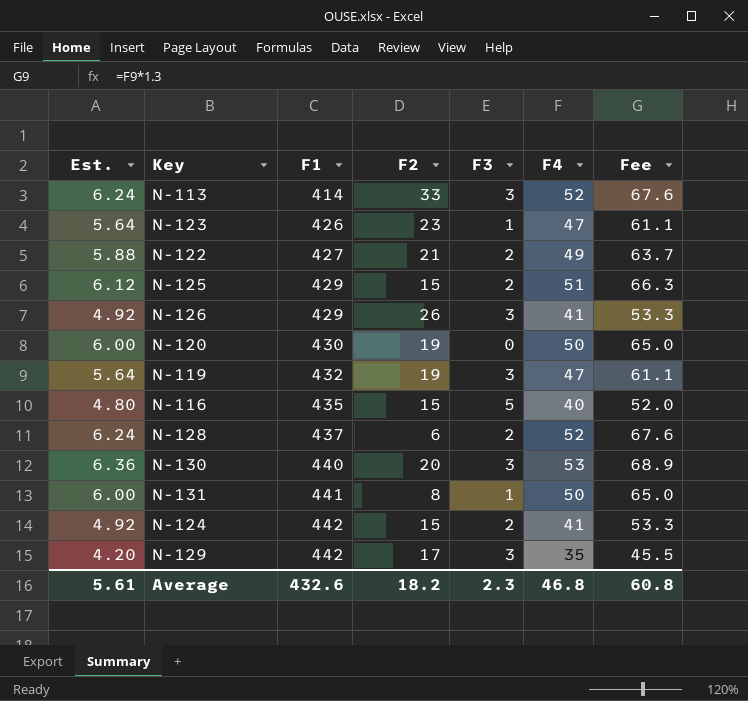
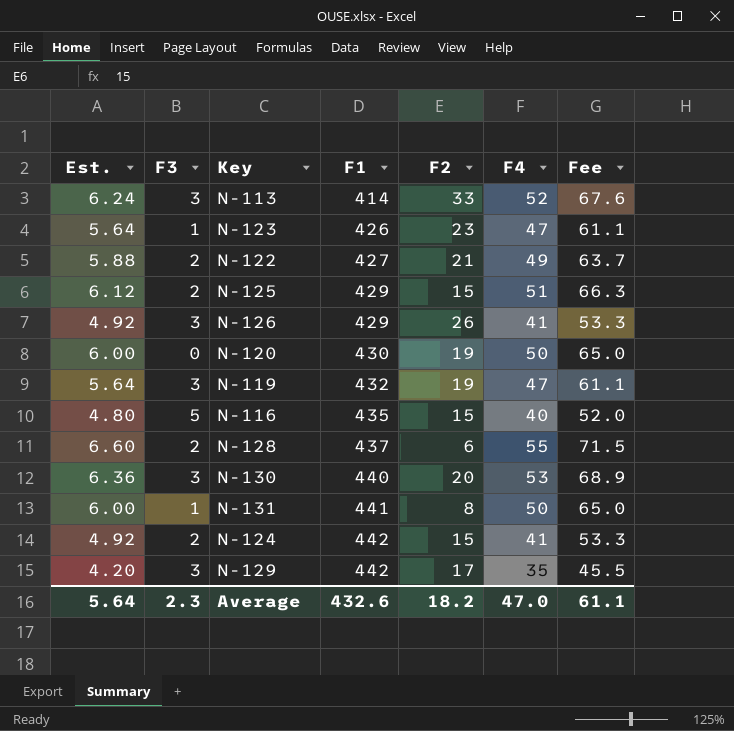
column F3 | position: 5 -> 2
N-128 | Est.: 6.24 -> 6.60
N-128 | F4: 52 -> 55
N-128 | Fee: 67.6 -> 71.5
Average | Est.: 5.61 -> 5.64
Average | F4: 46.8 -> 47.0
Average | Fee: 60.8 -> 61.1

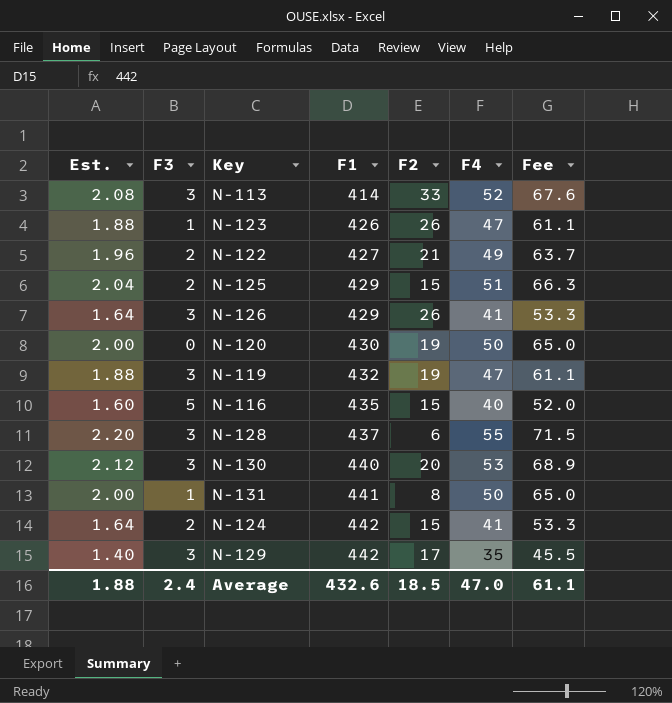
column Est. | formula: [F4] * 0.12 -> [F4] * 0.04
N-123 | F2: 23 -> 26
N-128 | F3: 2 -> 3
Average | Est.: 5.64 -> 1.88
Average | F3: 2.3 -> 2.4
Average | F2: 18.2 -> 18.5

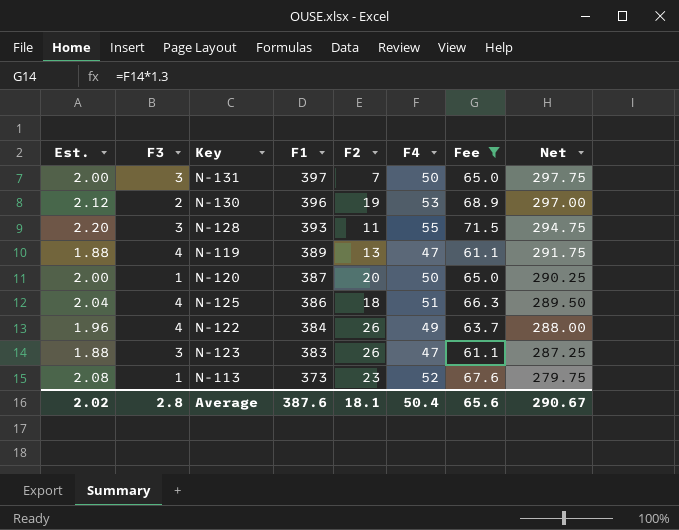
filter: none -> Fee >= 61.1
row order: F1 ascending -> F1 descending
column Net | formula: none -> [F1] * 0.75
N-131 | F3: 1 -> 3
N-131 | F1: 441 -> 397
N-131 | F2: 8 -> 7
N-130 | F3: 3 -> 2
N-130 | F1: 440 -> 396
N-130 | F2: 20 -> 19
N-128 | F1: 437 -> 393
N-128 | F2: 6 -> 11
N-119 | F3: 3 -> 4
N-119 | F1: 432 -> 389
N-119 | F2: 19 -> 13
N-120 | F3: 0 -> 1
N-120 | F1: 430 -> 387
N-120 | F2: 19 -> 20
N-125 | F3: 2 -> 4
N-125 | F1: 429 -> 386
N-125 | F2: 15 -> 18
N-122 | F3: 2 -> 4
N-122 | F1: 427 -> 384
N-122 | F2: 21 -> 26
N-123 | F3: 1 -> 3
N-123 | F1: 426 -> 383
N-113 | F3: 3 -> 1
N-113 | F1: 414 -> 373
N-113 | F2: 33 -> 23
Average | Est.: 1.88 -> 2.02
Average | F3: 2.4 -> 2.8
Average | F1: 432.6 -> 387.6
Average | F2: 18.5 -> 18.1
Average | F4: 47.0 -> 50.4
Average | Fee: 61.1 -> 65.6

